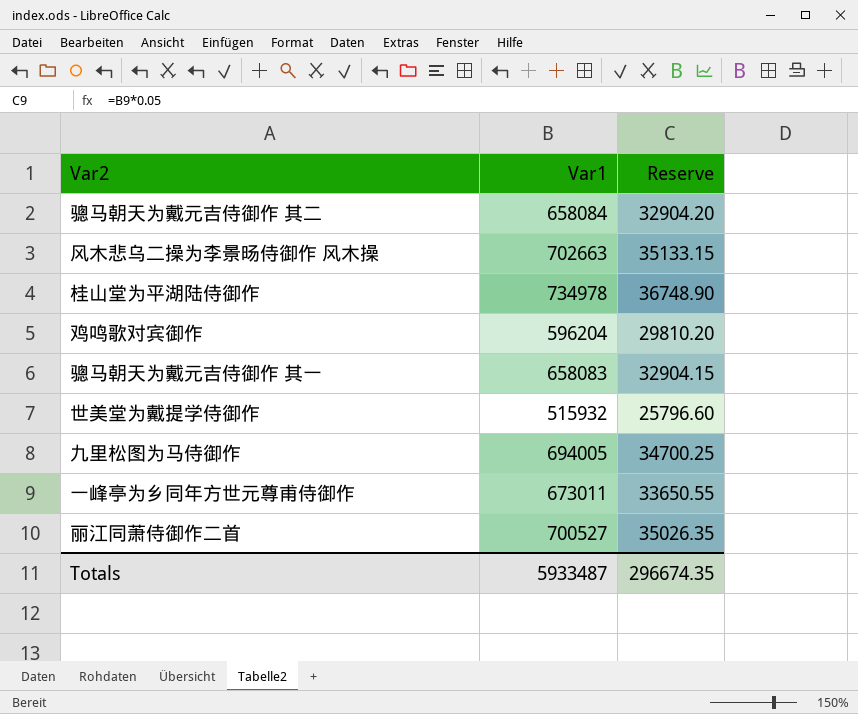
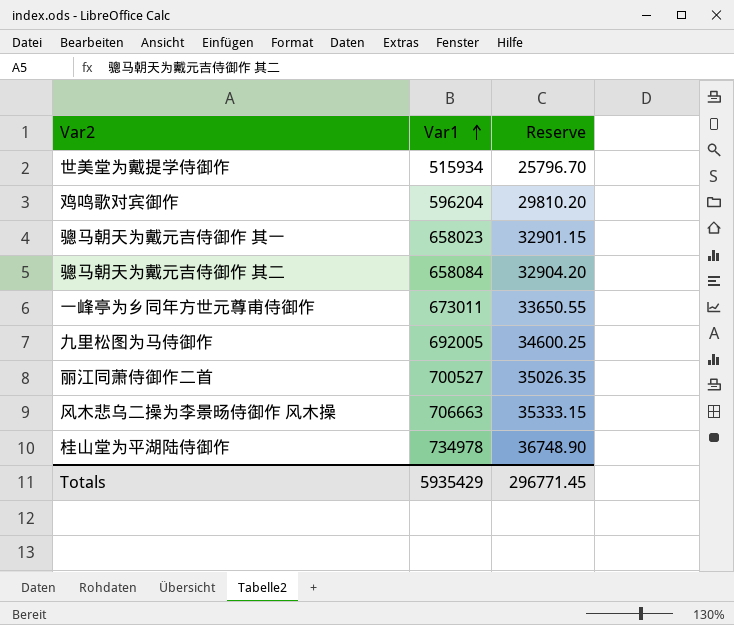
row order: none -> Var1 ascending
世美堂为戴提学侍御作 | Var1: 515932 -> 515934
世美堂为戴提学侍御作 | Reserve: 25796.60 -> 25796.70
骢马朝天为戴元吉侍御作 其一 | Var1: 658083 -> 658023
骢马朝天为戴元吉侍御作 其一 | Reserve: 32904.15 -> 32901.15
九里松图为马侍御作 | Var1: 694005 -> 692005
九里松图为马侍御作 | Reserve: 34700.25 -> 34600.25
风木悲乌二操为李景旸侍御作 风木操 | Var1: 702663 -> 706663
风木悲乌二操为李景旸侍御作 风木操 | Reserve: 35133.15 -> 35333.15
Totals | Var1: 5933487 -> 5935429
Totals | Reserve: 296674.35 -> 296771.45

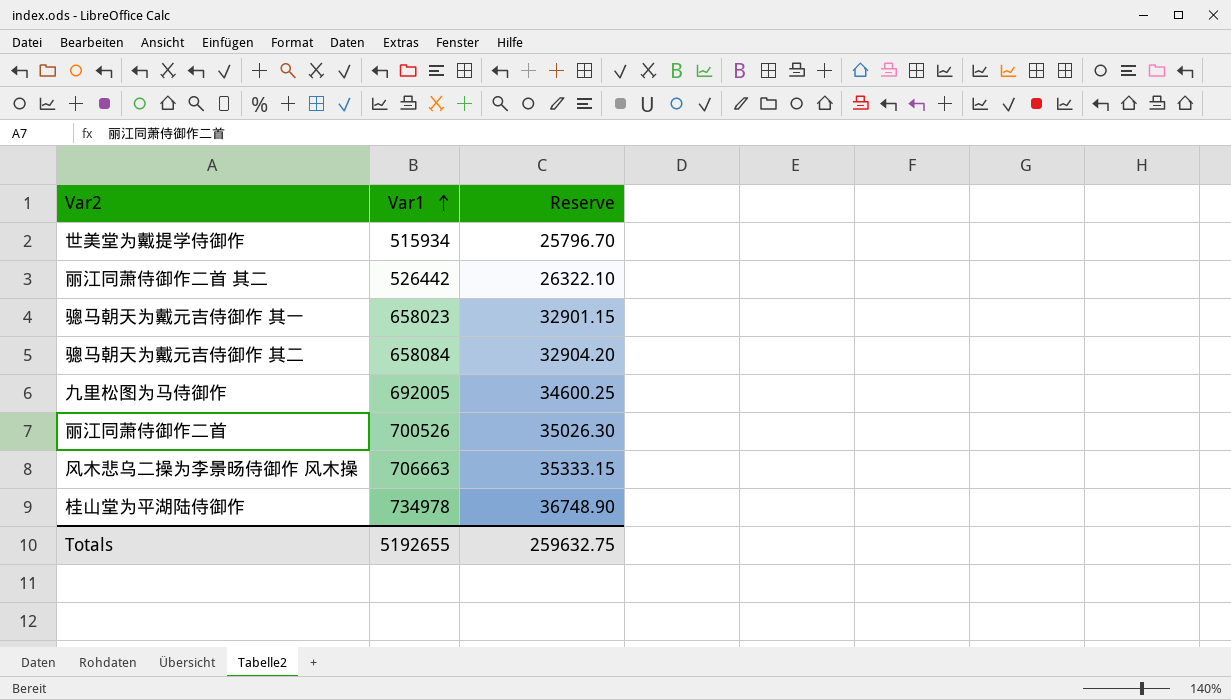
row 鸡鸣歌对宾御作: 596204 | 29810.20 -> none
row 一峰亭为乡同年方世元尊甫侍御作: 673011 | 33650.55 -> none
row 丽江同萧侍御作二首 其二: none -> 526442 | 26322.10
丽江同萧侍御作二首 | Var1: 700527 -> 700526
丽江同萧侍御作二首 | Reserve: 35026.35 -> 35026.30
Totals | Var1: 5935429 -> 5192655
Totals | Reserve: 296771.45 -> 259632.75

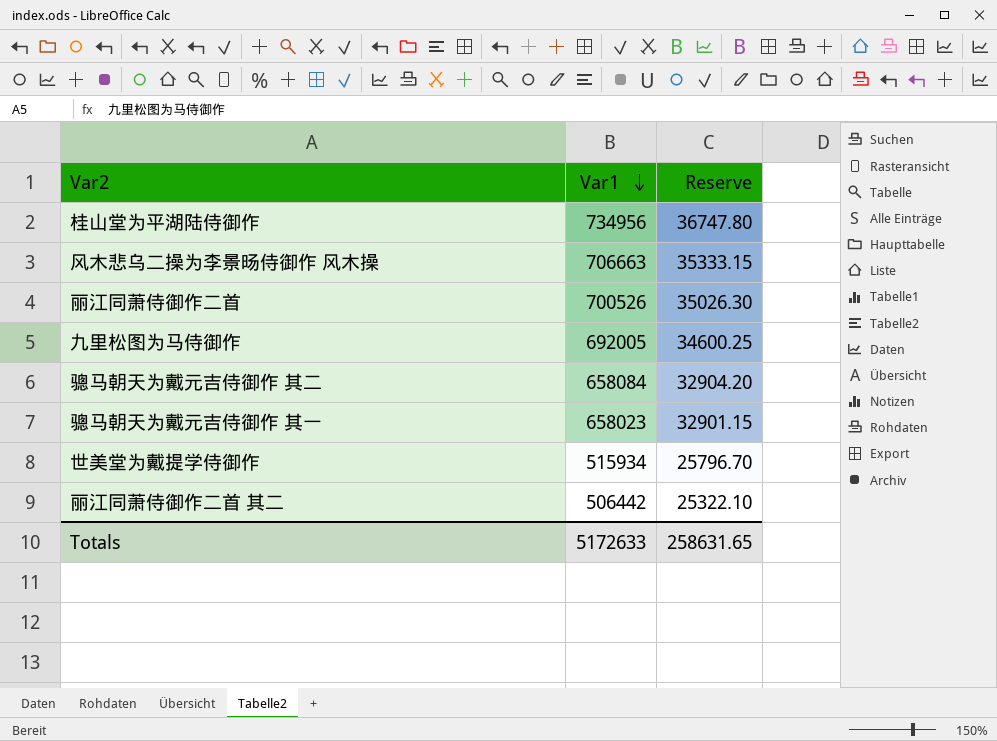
row order: Var1 ascending -> Var1 descending
桂山堂为平湖陆侍御作 | Var1: 734978 -> 734956
桂山堂为平湖陆侍御作 | Reserve: 36748.90 -> 36747.80
丽江同萧侍御作二首 其二 | Var1: 526442 -> 506442
丽江同萧侍御作二首 其二 | Reserve: 26322.10 -> 25322.10
Totals | Var1: 5192655 -> 5172633
Totals | Reserve: 259632.75 -> 258631.65

